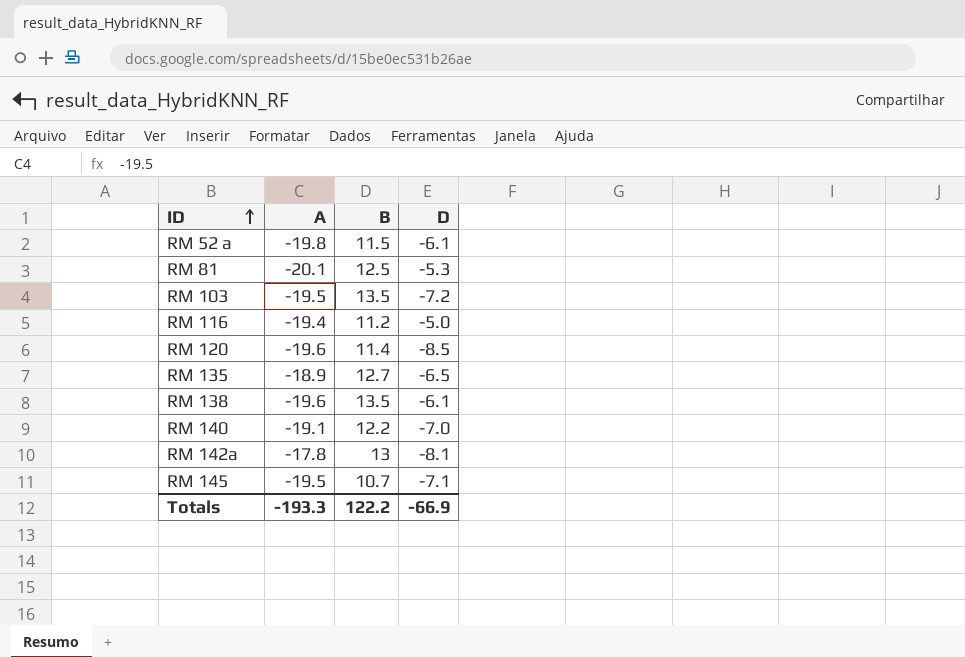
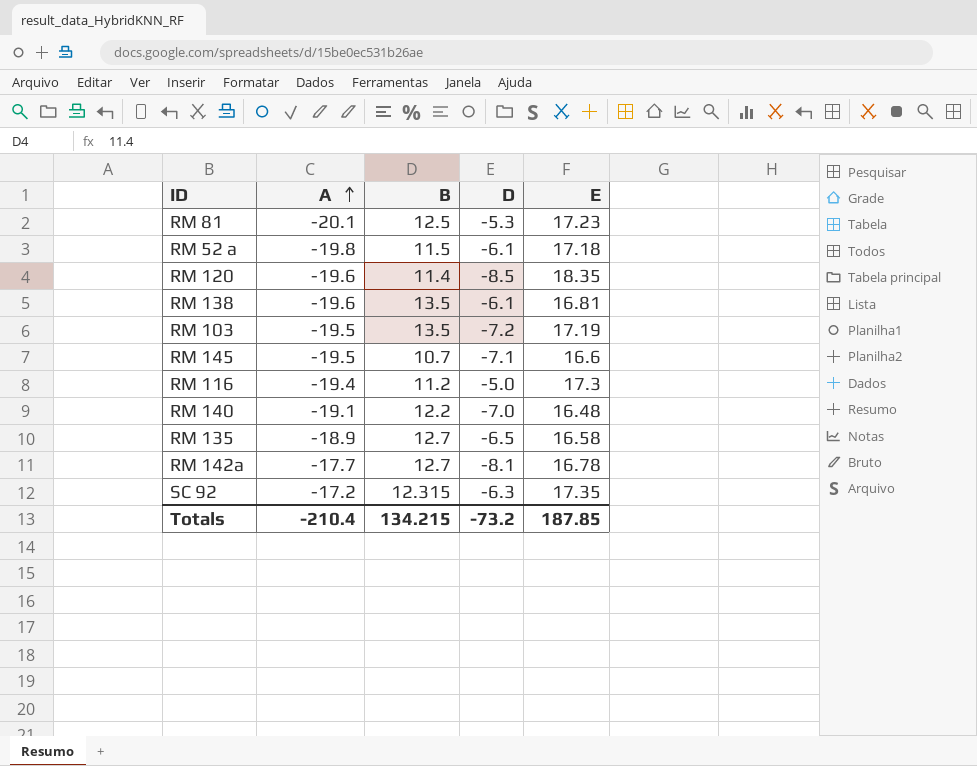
row order: ID ascending -> A ascending
column E | position: none -> 5
RM 142a | A: -17.8 -> -17.7
RM 142a | B: 13 -> 12.7
row SC 92: none -> -17.2 | 12.315 | -6.3 | 17.35
Totals | A: -193.3 -> -210.4
Totals | B: 122.2 -> 134.215
Totals | D: -66.9 -> -73.2

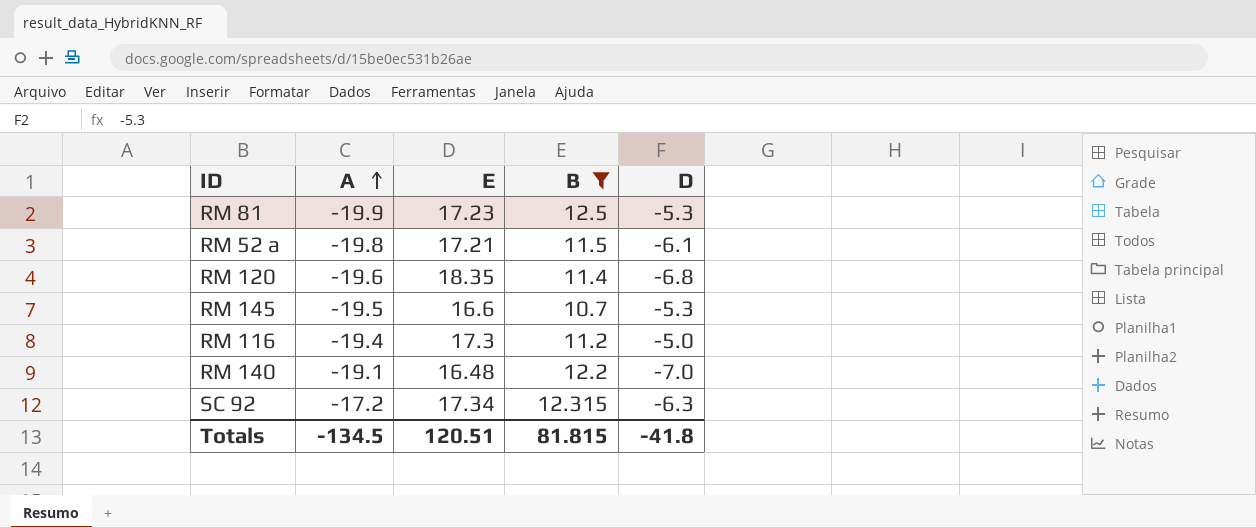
filter: none -> B <= 12.5
column E | position: 5 -> 3
RM 81 | A: -20.1 -> -19.9
RM 52 a | E: 17.18 -> 17.21
RM 120 | D: -8.5 -> -6.8
RM 145 | D: -7.1 -> -5.3
SC 92 | E: 17.35 -> 17.34
Totals | A: -210.4 -> -134.5
Totals | E: 187.85 -> 120.51
Totals | B: 134.215 -> 81.815
Totals | D: -73.2 -> -41.8

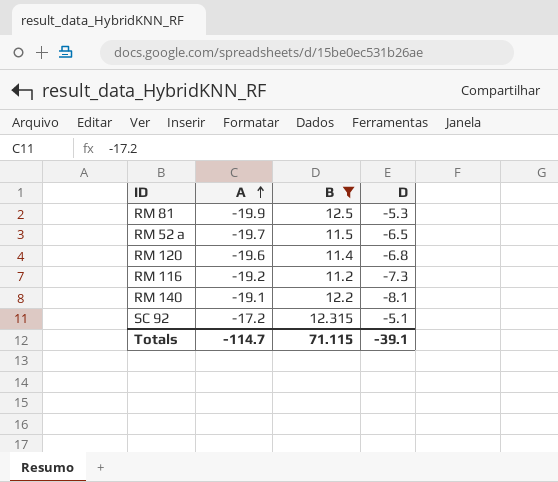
column E | position: 3 -> none
row RM 145: -19.5 | 16.6 | 10.7 | -5.3 -> none
RM 52 a | A: -19.8 -> -19.7
RM 52 a | D: -6.1 -> -6.5
RM 116 | A: -19.4 -> -19.2
RM 116 | D: -5.0 -> -7.3
RM 140 | D: -7.0 -> -8.1
SC 92 | D: -6.3 -> -5.1
Totals | A: -134.5 -> -114.7
Totals | B: 81.815 -> 71.115
Totals | D: -41.8 -> -39.1

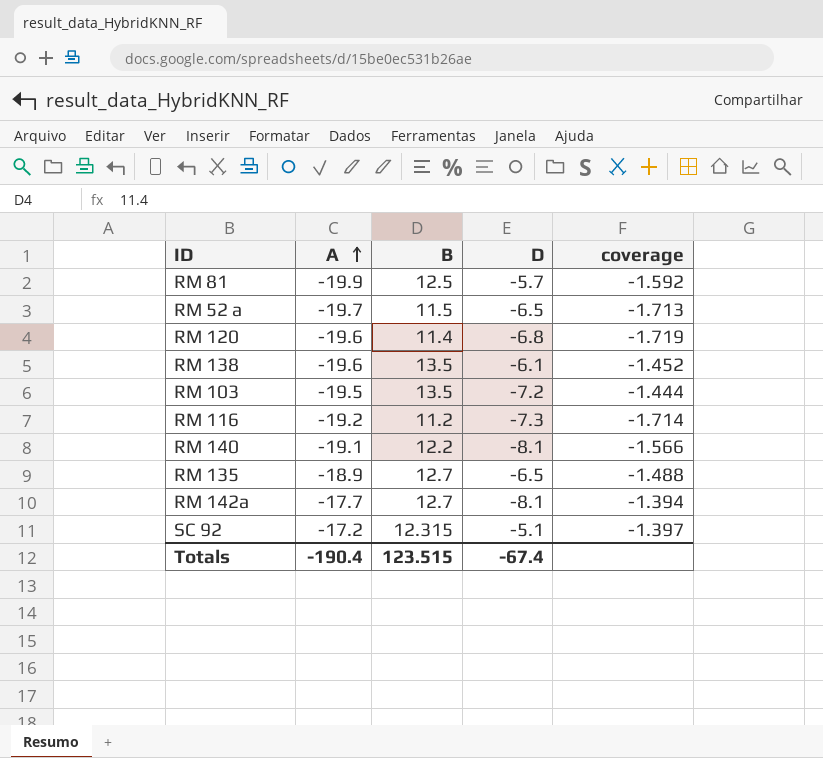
filter: B <= 12.5 -> none
column coverage | formula: none -> [A] / [B]
RM 81 | D: -5.3 -> -5.7
Totals | A: -114.7 -> -190.4
Totals | B: 71.115 -> 123.515
Totals | D: -39.1 -> -67.4

